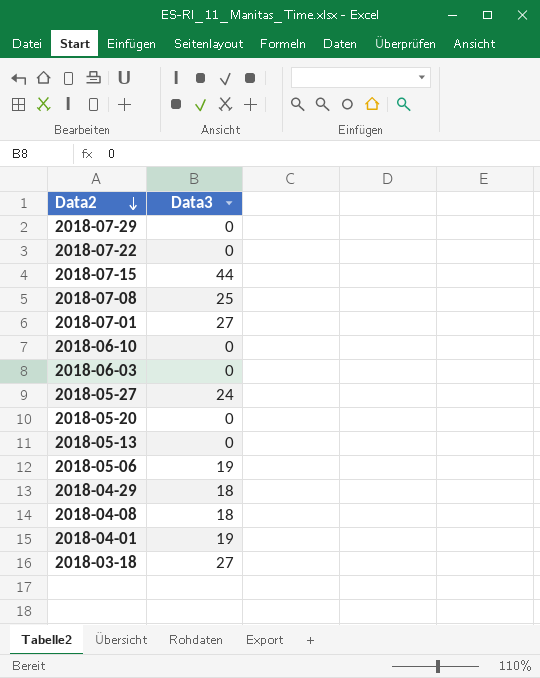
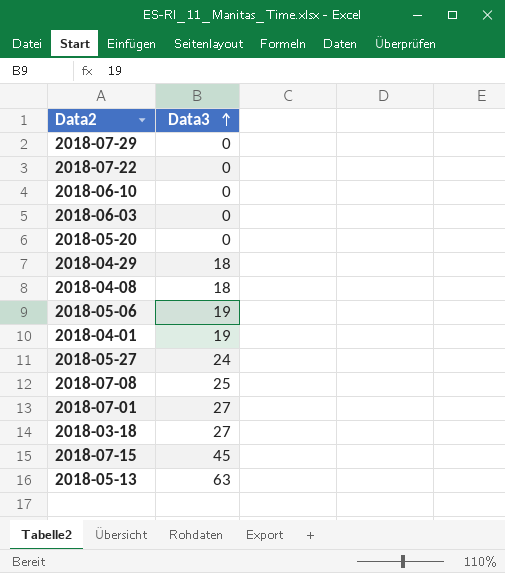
row order: Data2 descending -> Data3 ascending
2018-07-15 | Data3: 44 -> 45
2018-05-13 | Data3: 0 -> 63

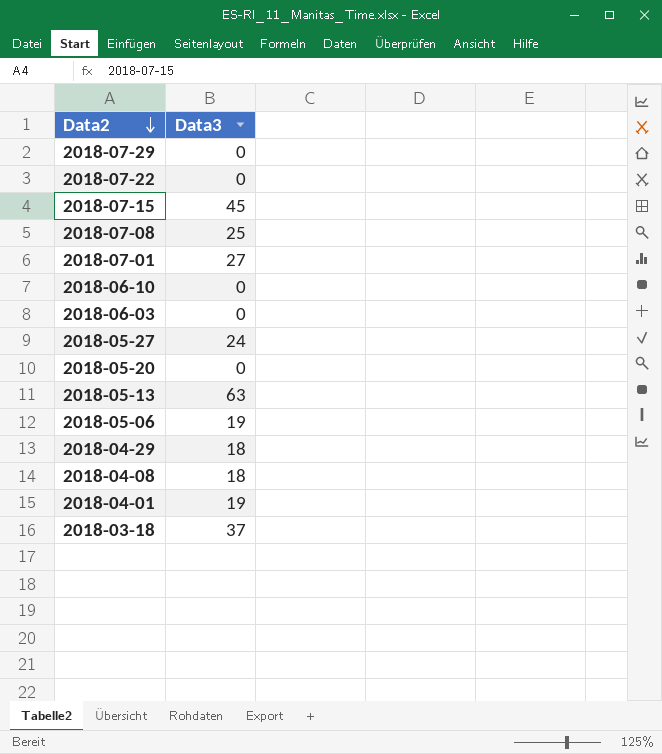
row order: Data3 ascending -> Data2 descending
2018-03-18 | Data3: 27 -> 37

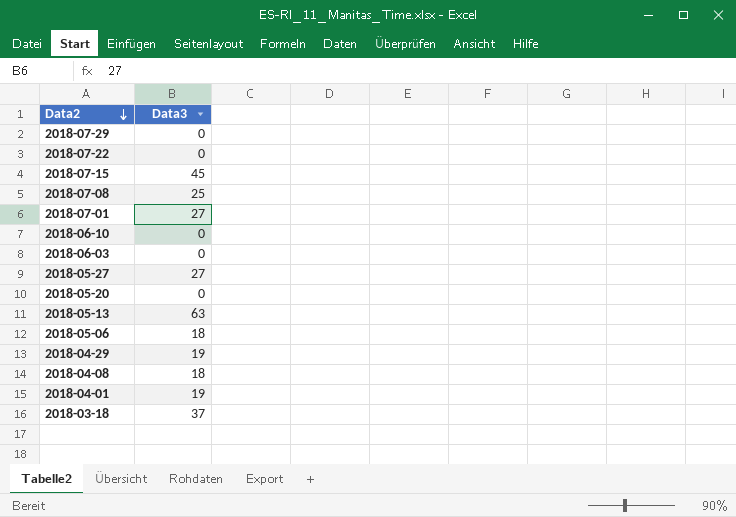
2018-05-27 | Data3: 24 -> 27
2018-05-06 | Data3: 19 -> 18
2018-04-29 | Data3: 18 -> 19

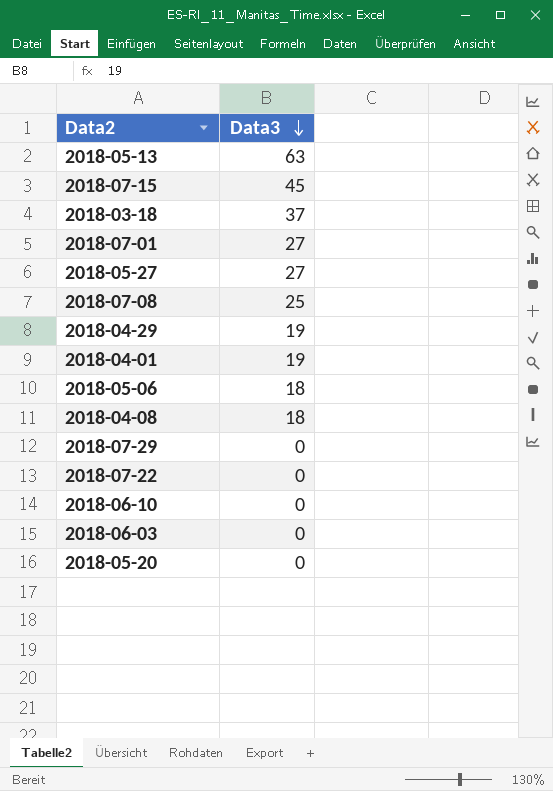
row order: Data2 descending -> Data3 descending

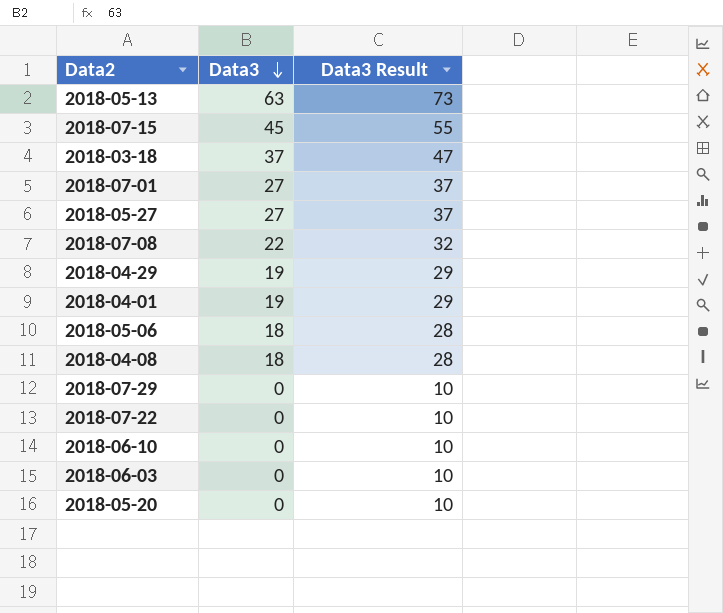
column Data3 Result | formula: none -> [Data3] + 10
2018-07-08 | Data3: 25 -> 22

